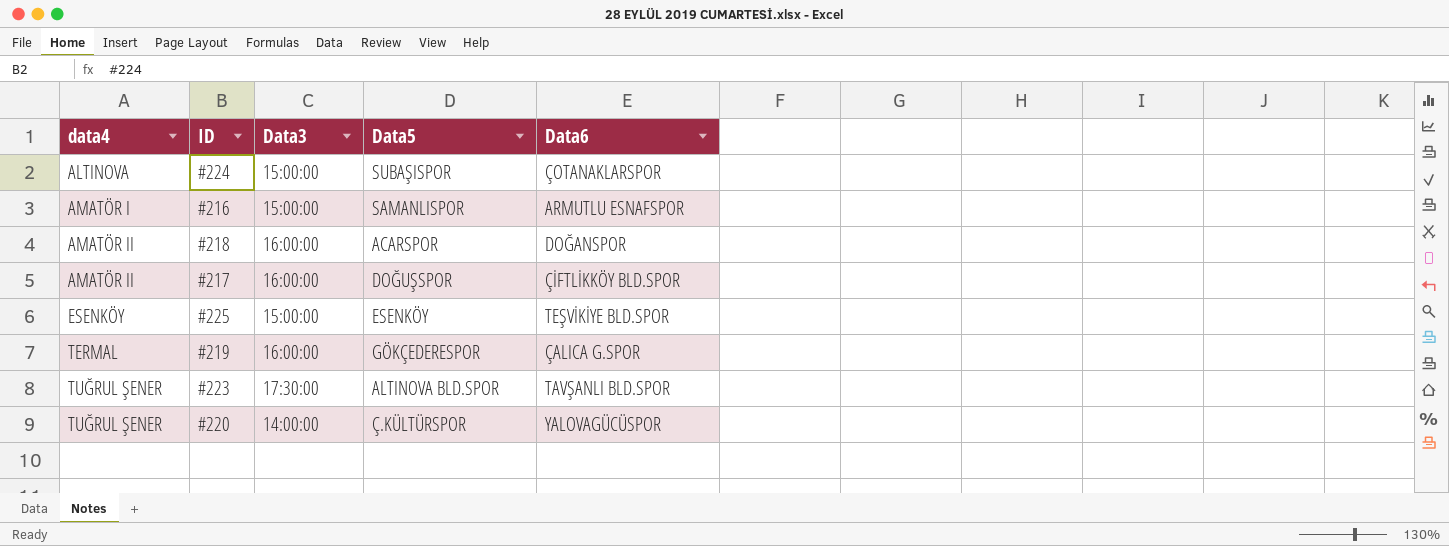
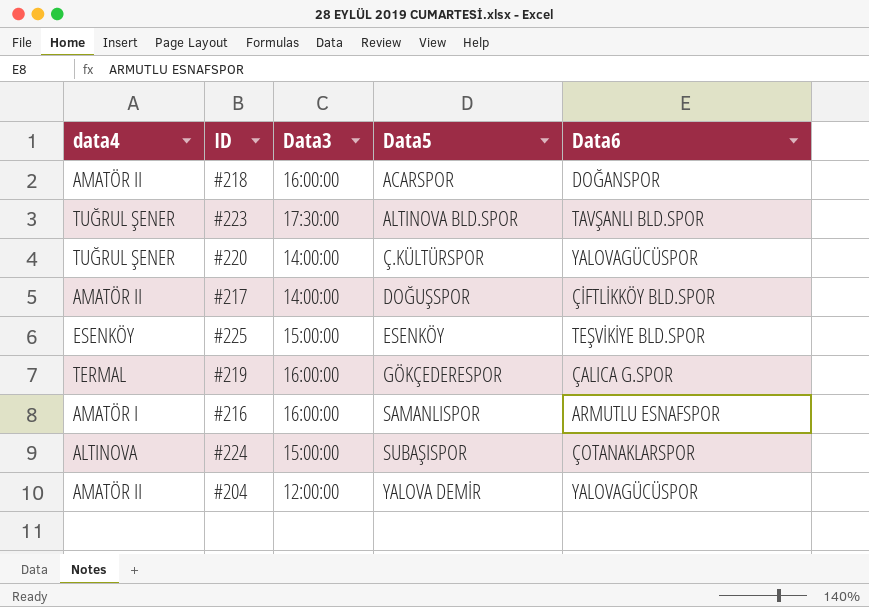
row order: data4 ascending -> Data5 ascending
#217 | Data3: 16:00:00 -> 14:00:00
#216 | Data3: 15:00:00 -> 16:00:00
row #204: none -> AMATÖR II | 12:00:00 | YALOVA DEMİR | YALOVAGÜCÜSPOR

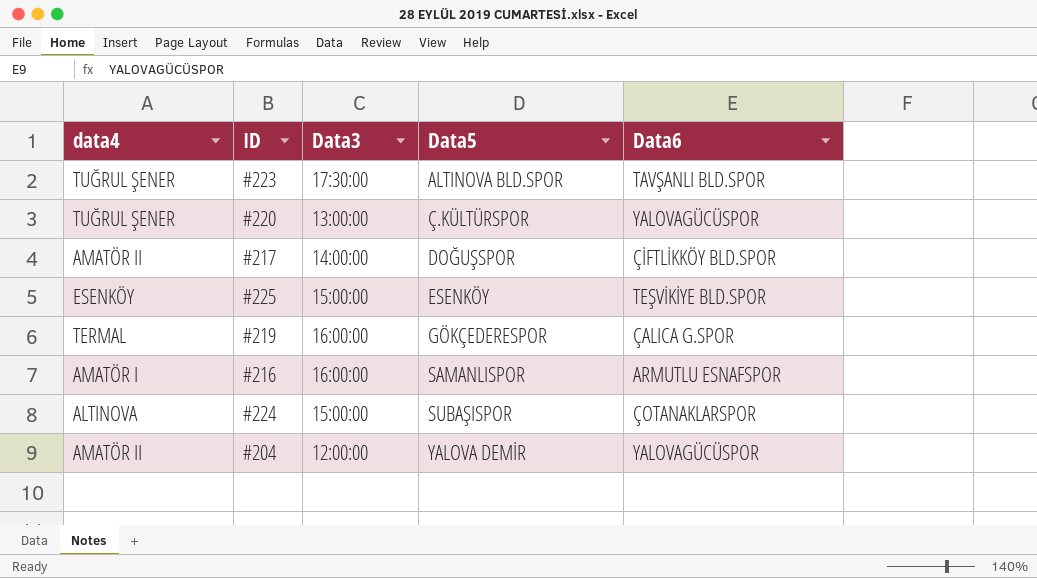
row #218: AMATÖR II | 16:00:00 | ACARSPOR | DOĞANSPOR -> none
#220 | Data3: 14:00:00 -> 13:00:00

